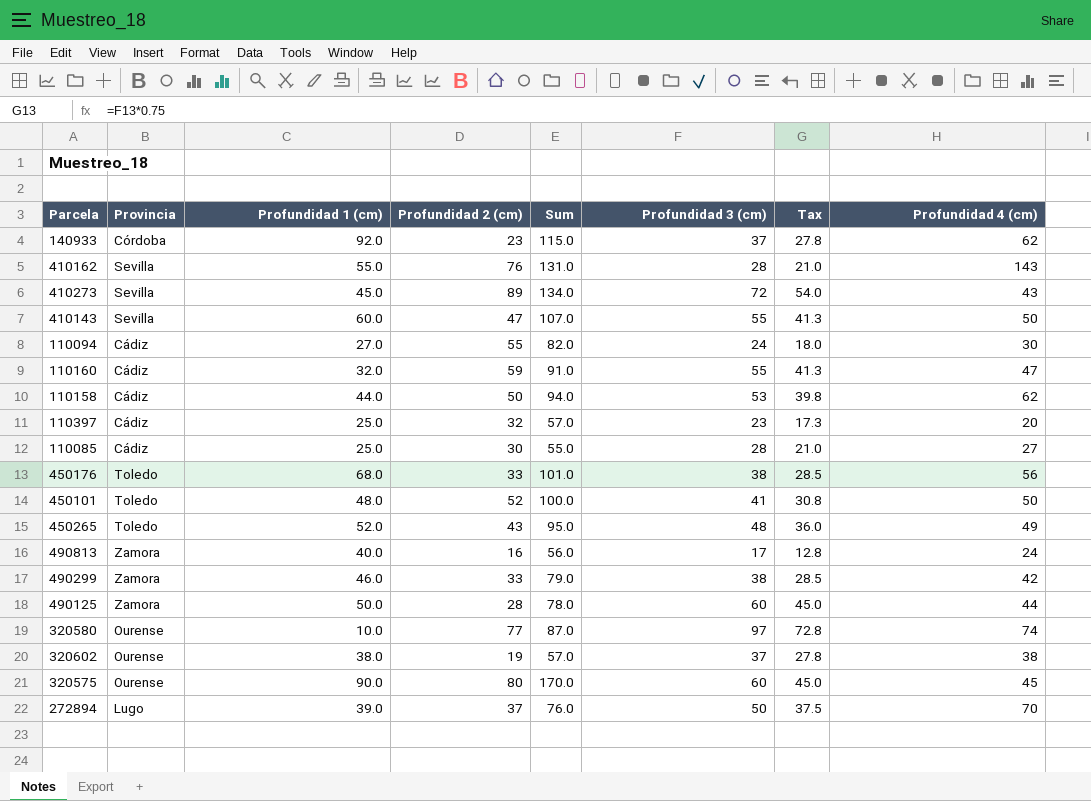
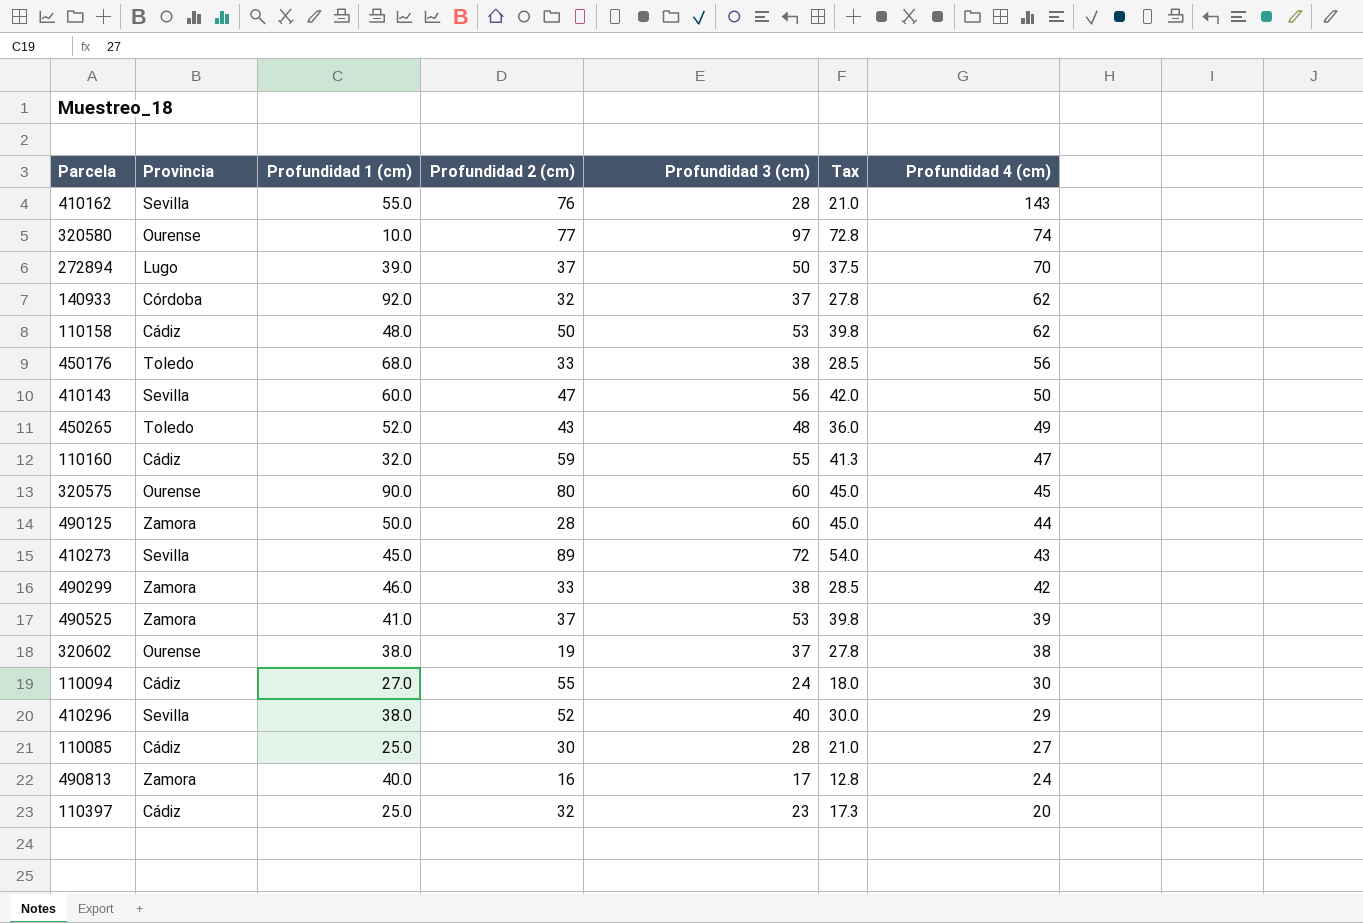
row order: none -> Profundidad 4 (cm) descending
column Sum | formula: [Profundidad 1 (cm)] + [Profundidad 2 (cm)] -> none
row 450101: Toledo | 48.0 | 52 | 100.0 | 41 | 30.8 | 50 -> none
140933 | Profundidad 2 (cm): 23 -> 32
110158 | Profundidad 1 (cm): 44.0 -> 48.0
410143 | Profundidad 3 (cm): 55 -> 56
410143 | Tax: 41.3 -> 42.0
row 490525: none -> Zamora | 41.0 | 37 | 53 | 39.8 | 39
row 410296: none -> Sevilla | 38.0 | 52 | 40 | 30.0 | 29

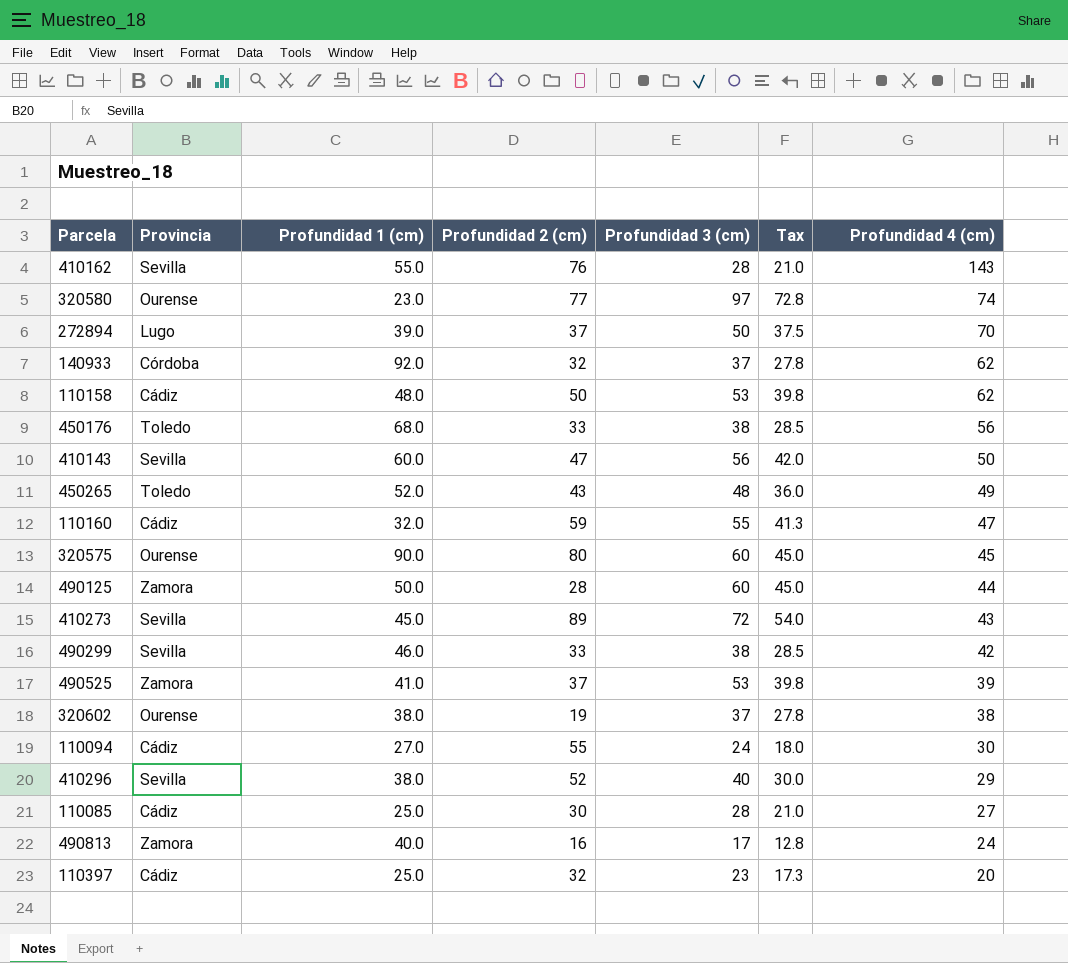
320580 | Profundidad 1 (cm): 10.0 -> 23.0
490299 | Provincia: Zamora -> Sevilla

